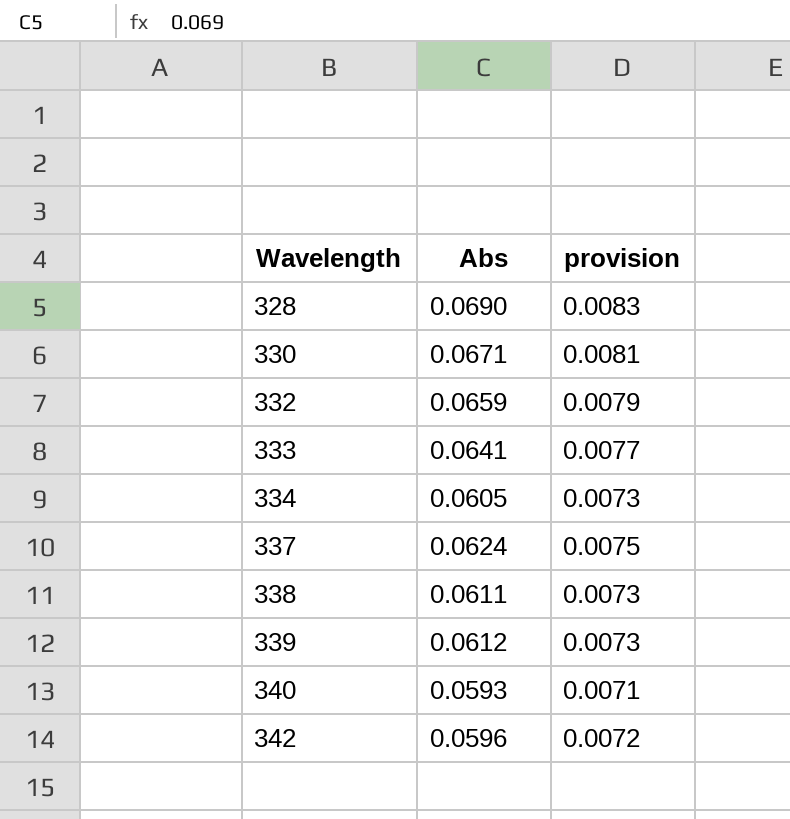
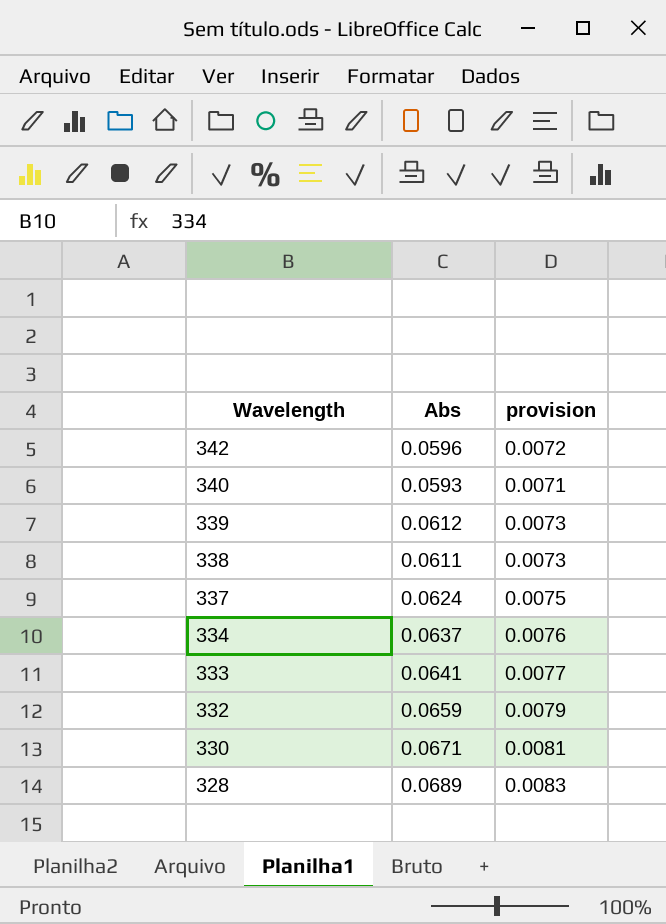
row order: Wavelength ascending -> Wavelength descending
334 | Abs: 0.0605 -> 0.0637
334 | provision: 0.0073 -> 0.0076
328 | Abs: 0.0690 -> 0.0689

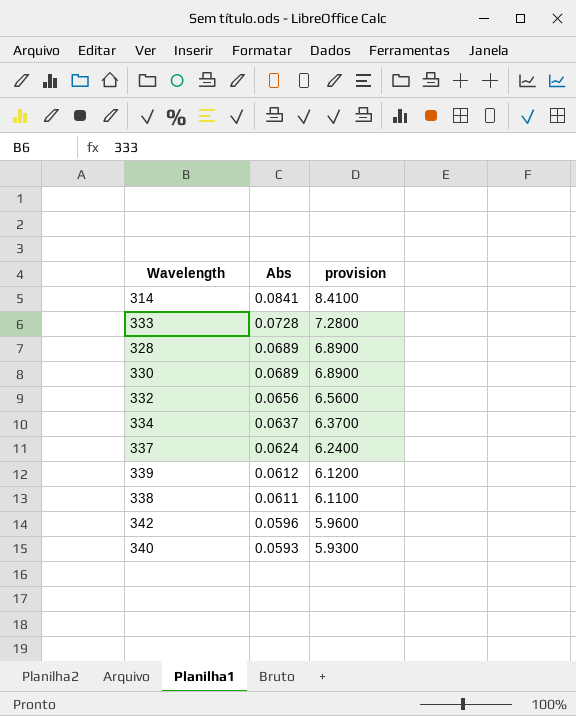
row order: Wavelength descending -> Abs descending
column provision | formula: [Abs] * 0.12 -> [Abs] * 100
row 314: none -> 0.0841 | 8.4100
333 | Abs: 0.0641 -> 0.0728
330 | Abs: 0.0671 -> 0.0689
332 | Abs: 0.0659 -> 0.0656

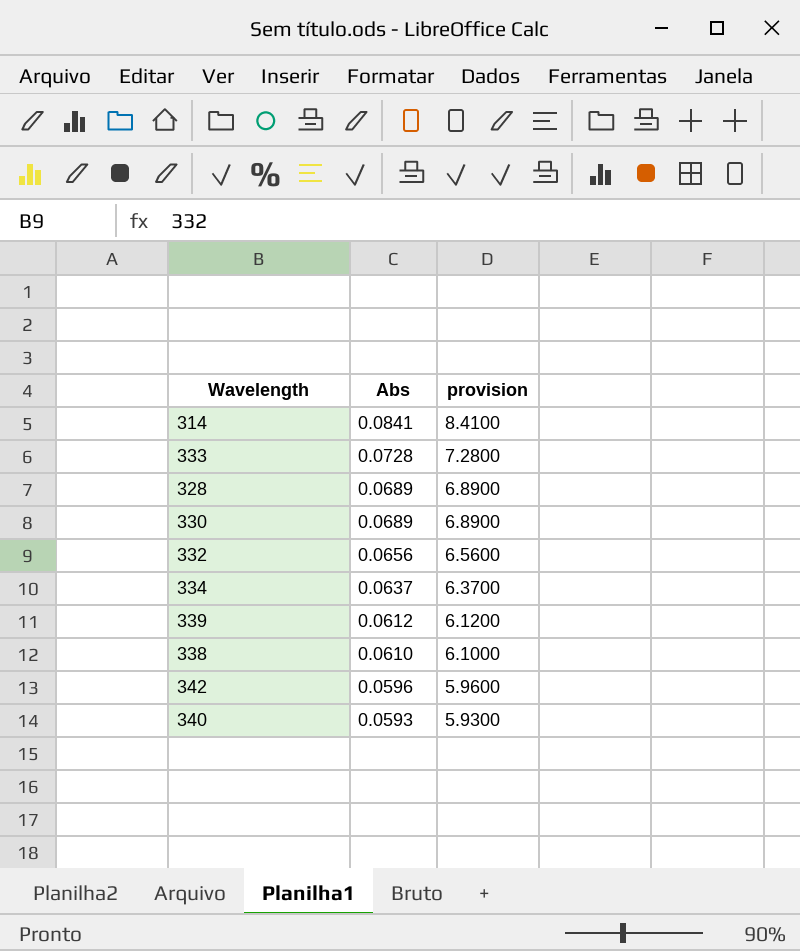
row 337: 0.0624 | 6.2400 -> none
338 | Abs: 0.0611 -> 0.0610
338 | provision: 6.1100 -> 6.1000

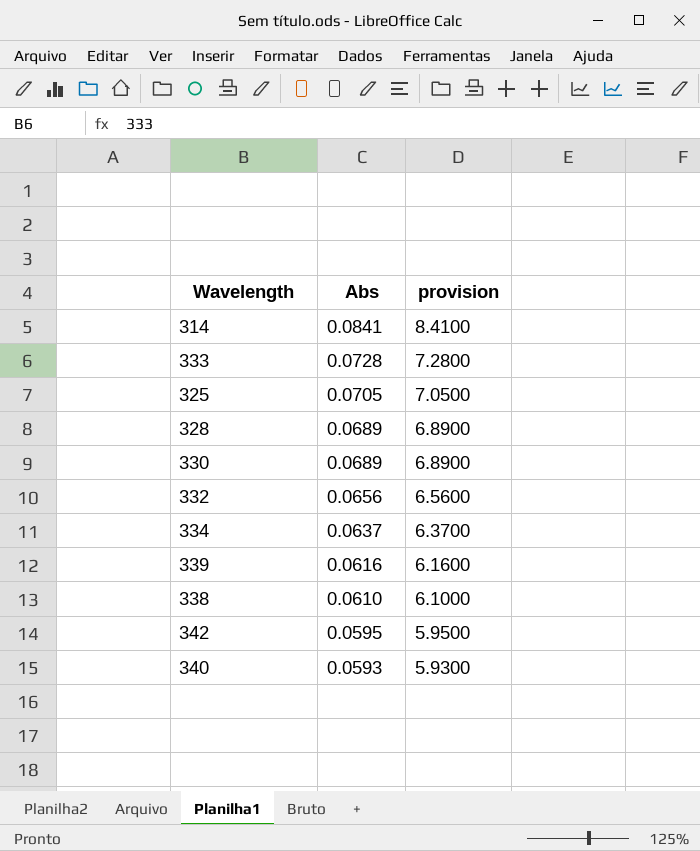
row 325: none -> 0.0705 | 7.0500
339 | Abs: 0.0612 -> 0.0616
339 | provision: 6.1200 -> 6.1600
342 | Abs: 0.0596 -> 0.0595
342 | provision: 5.9600 -> 5.9500

